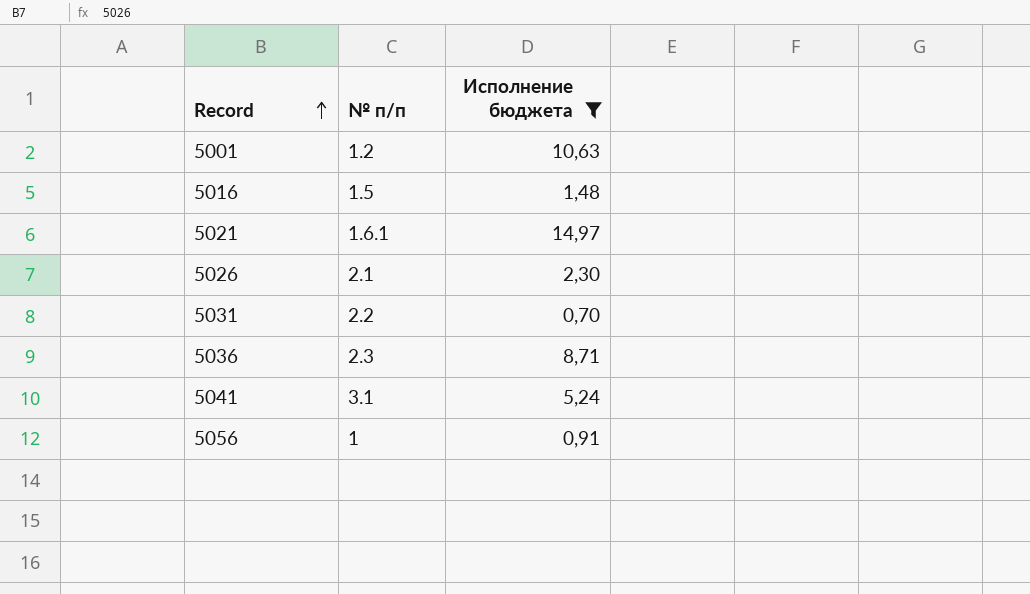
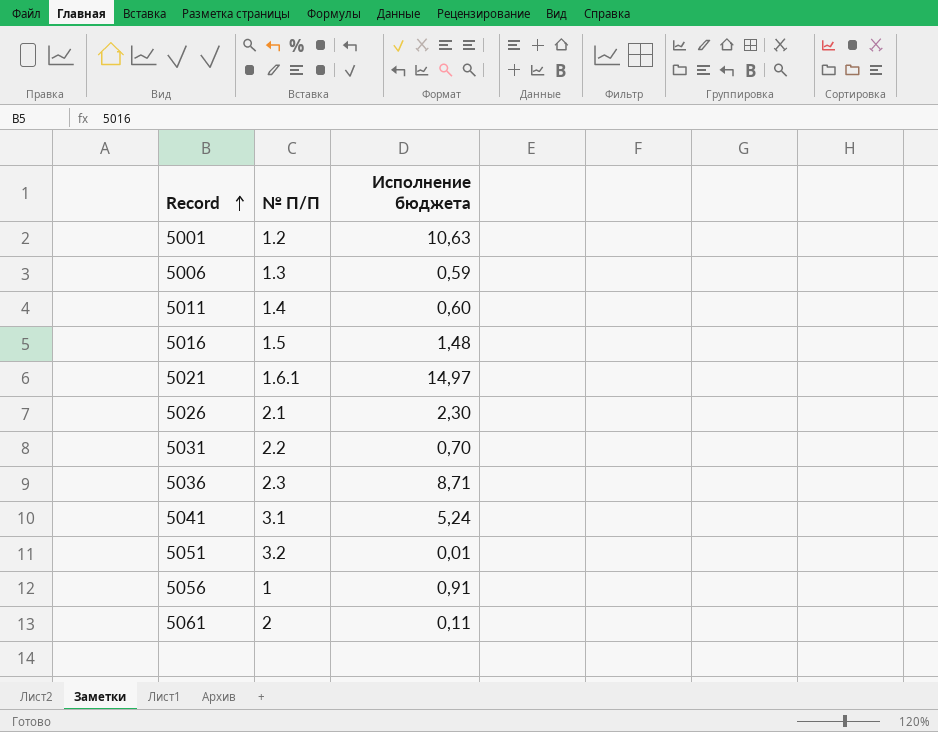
filter: Исполнение бюджета >= 0,70 -> none
column name: № п/п -> № П/П

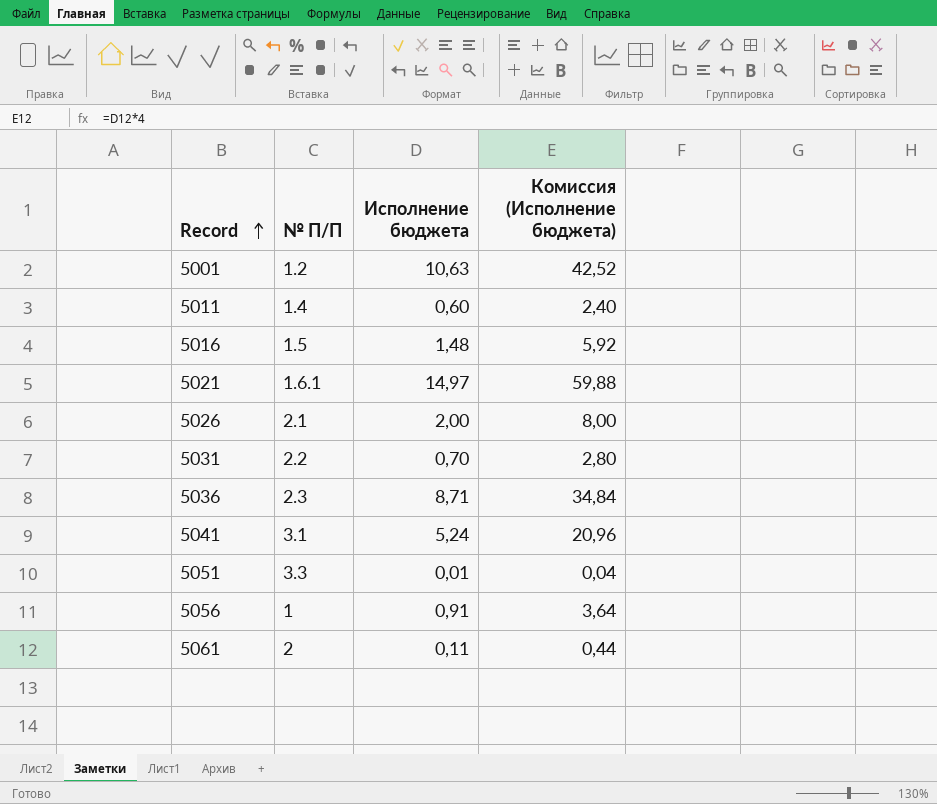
column Комиссия (Исполнение бюджета) | formula: none -> [Исполнение бюджета] * 4
row 5006: 1.3 | 0,59 -> none
5026 | Исполнение бюджета: 2,30 -> 2,00
5051 | № П/П: 3.2 -> 3.3

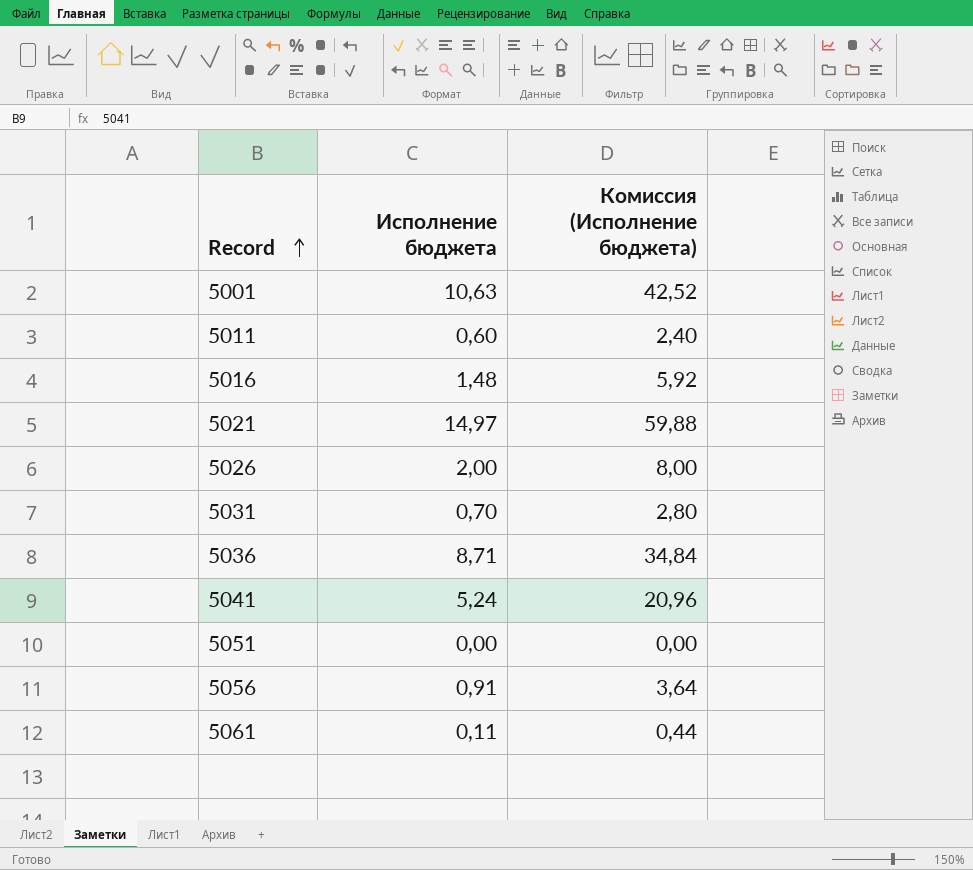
column № П/П | position: 2 -> none
5051 | Исполнение бюджета: 0,01 -> 0,00
5051 | Комиссия (Исполнение бюджета): 0,04 -> 0,00

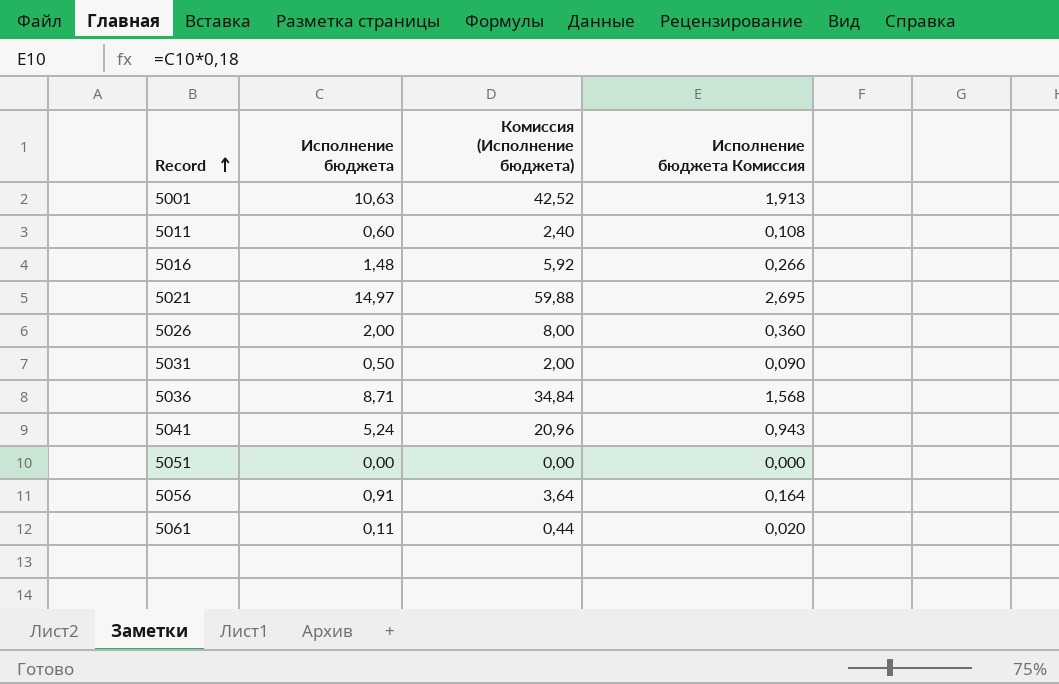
column Исполнение бюджета Комиссия | formula: none -> [Исполнение бюджета] * 0,18
5031 | Исполнение бюджета: 0,70 -> 0,50
5031 | Комиссия (Исполнение бюджета): 2,80 -> 2,00

